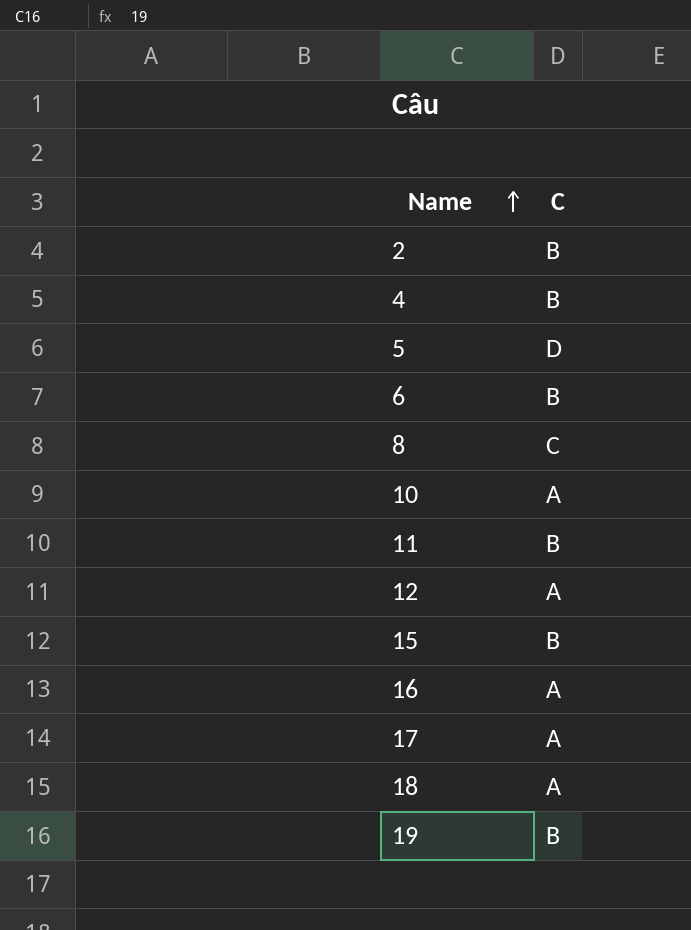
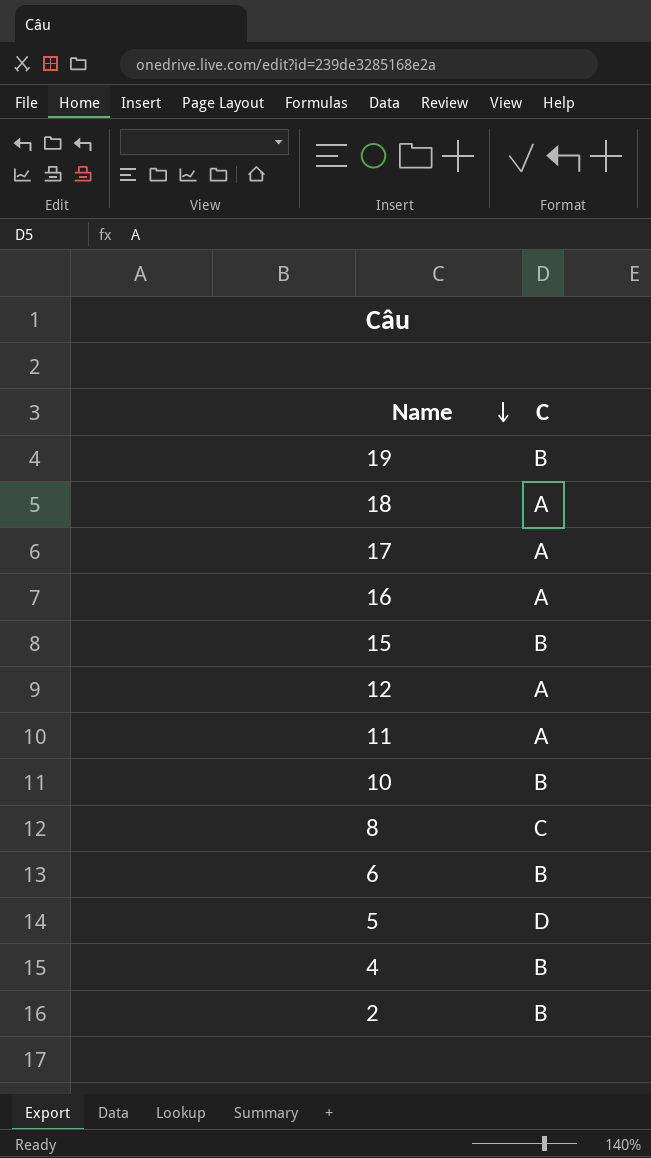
row order: Name ascending -> Name descending
11 | C: B -> A
10 | C: A -> B

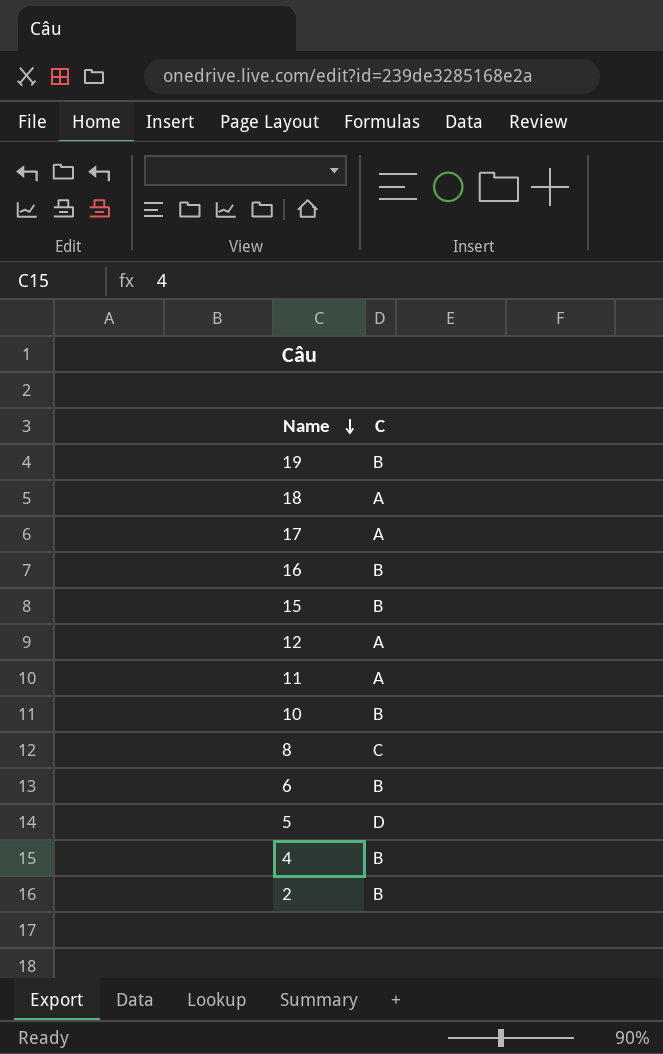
16 | C: A -> B

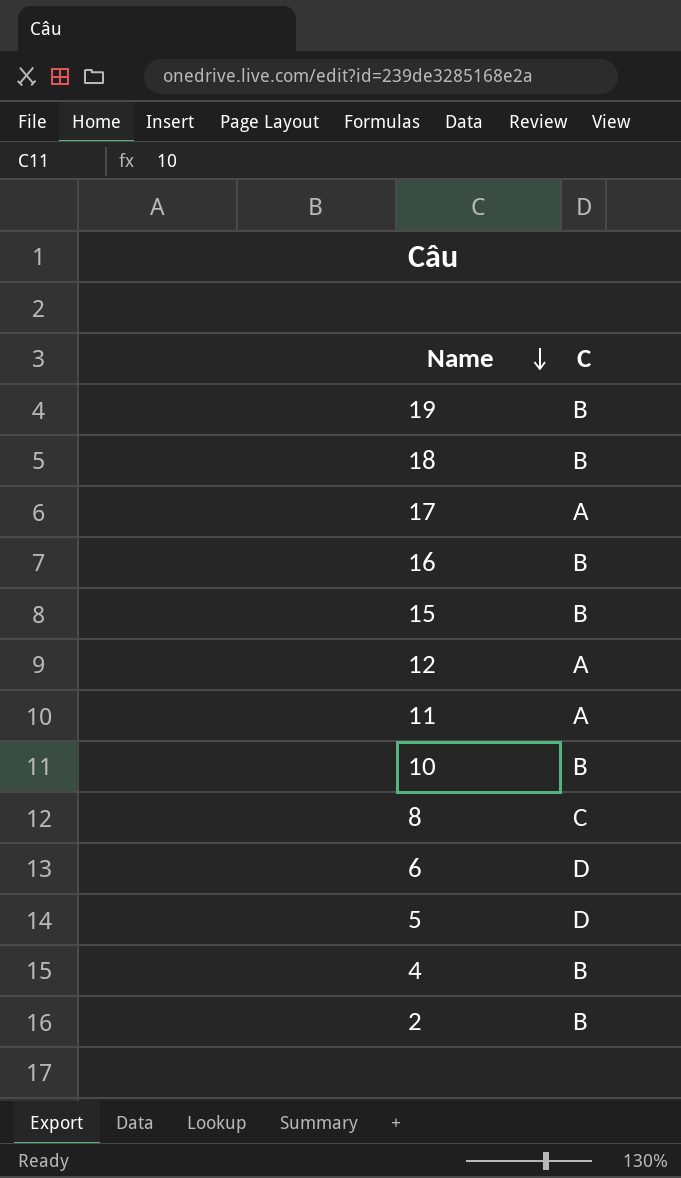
18 | C: A -> B
6 | C: B -> D

